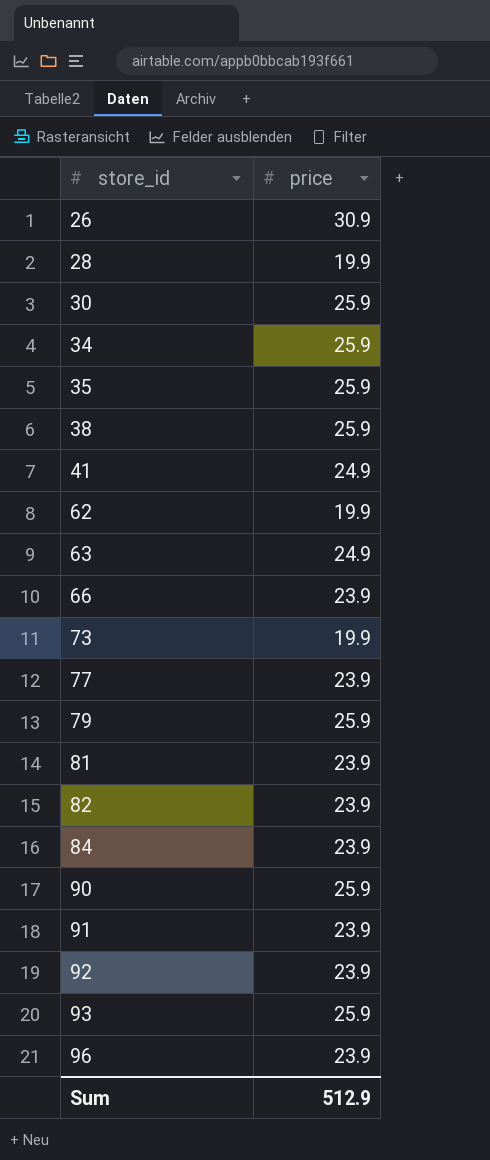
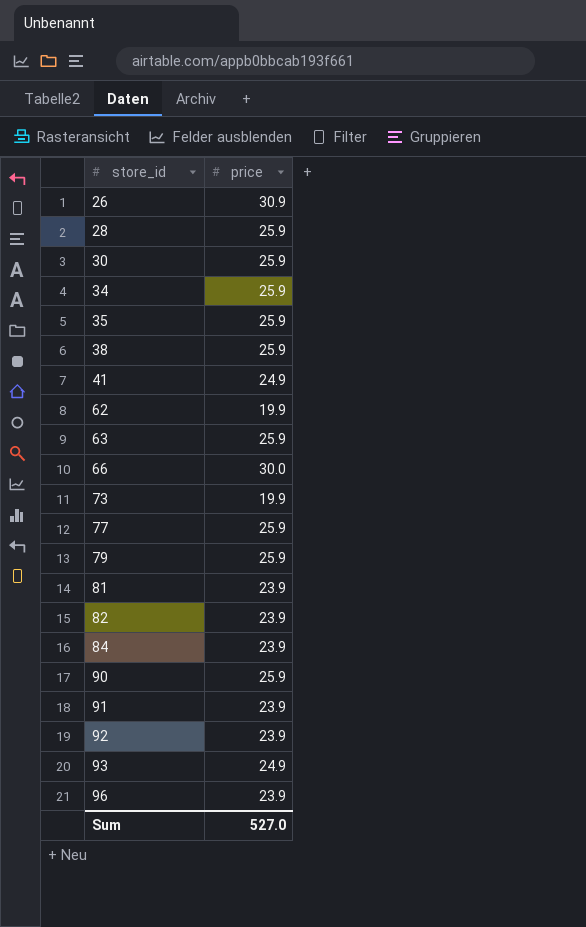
28 | price: 19.9 -> 25.9
63 | price: 24.9 -> 25.9
66 | price: 23.9 -> 30.0
77 | price: 23.9 -> 25.9
93 | price: 25.9 -> 24.9
Sum | price: 512.9 -> 527.0

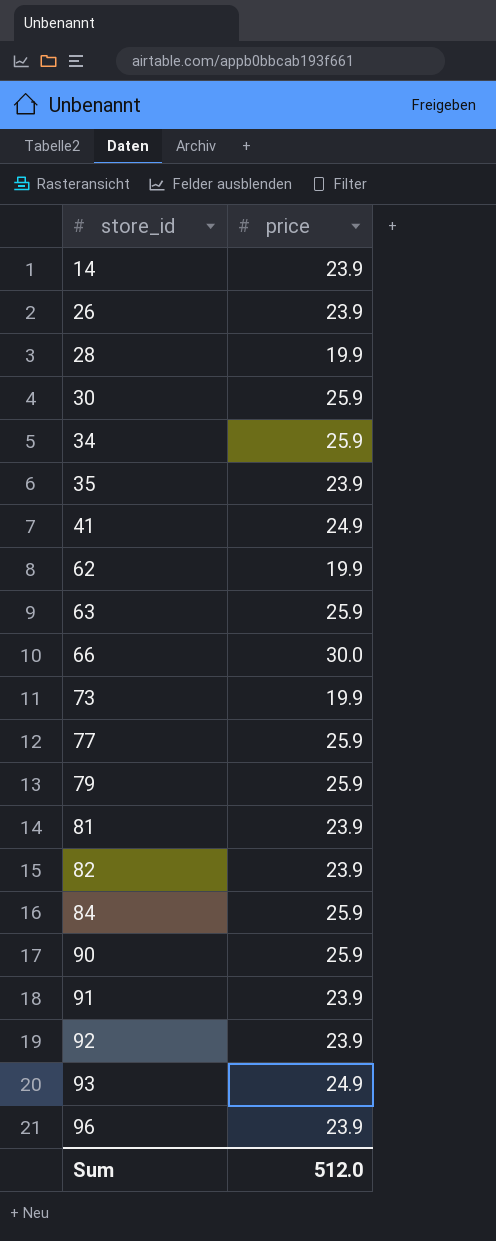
row 38: 25.9 -> none
row 14: none -> 23.9
26 | price: 30.9 -> 23.9
28 | price: 25.9 -> 19.9
35 | price: 25.9 -> 23.9
84 | price: 23.9 -> 25.9
Sum | price: 527.0 -> 512.0

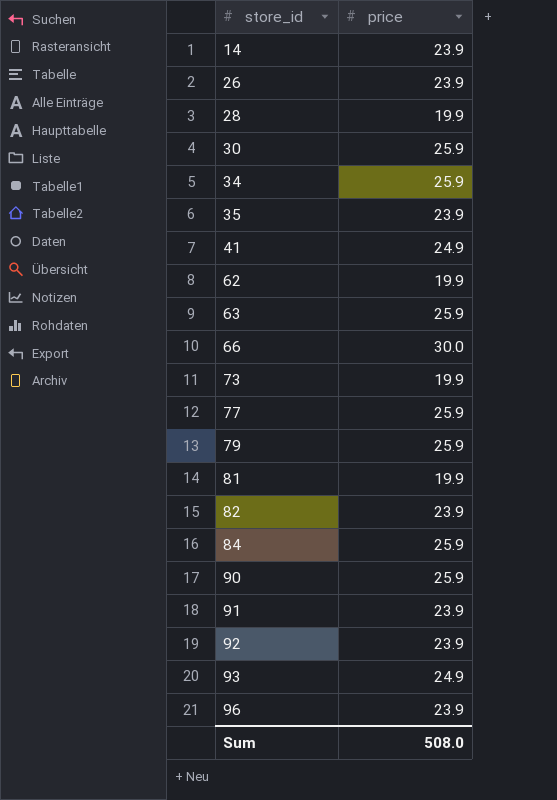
81 | price: 23.9 -> 19.9
Sum | price: 512.0 -> 508.0

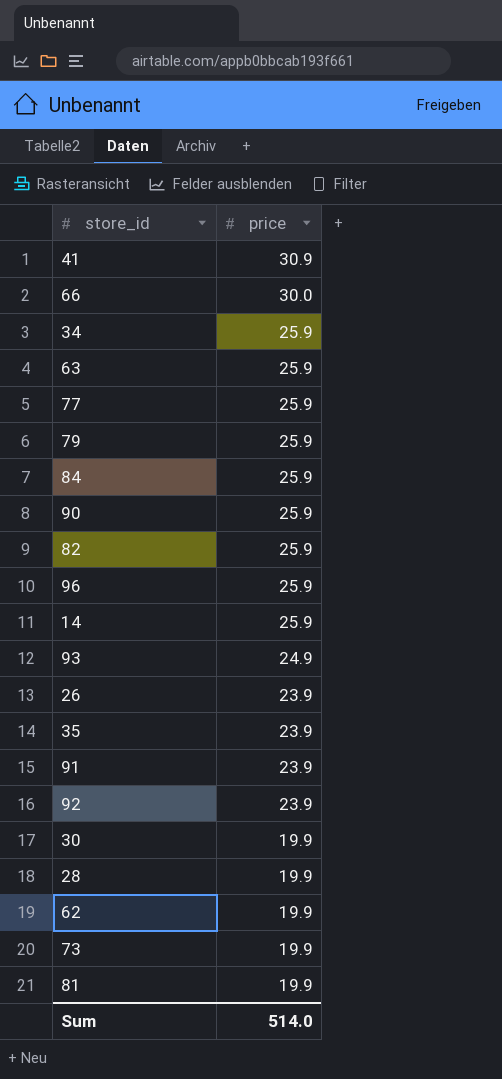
row order: store_id ascending -> price descending
41 | price: 24.9 -> 30.9
82 | price: 23.9 -> 25.9
96 | price: 23.9 -> 25.9
14 | price: 23.9 -> 25.9
30 | price: 25.9 -> 19.9
Sum | price: 508.0 -> 514.0

